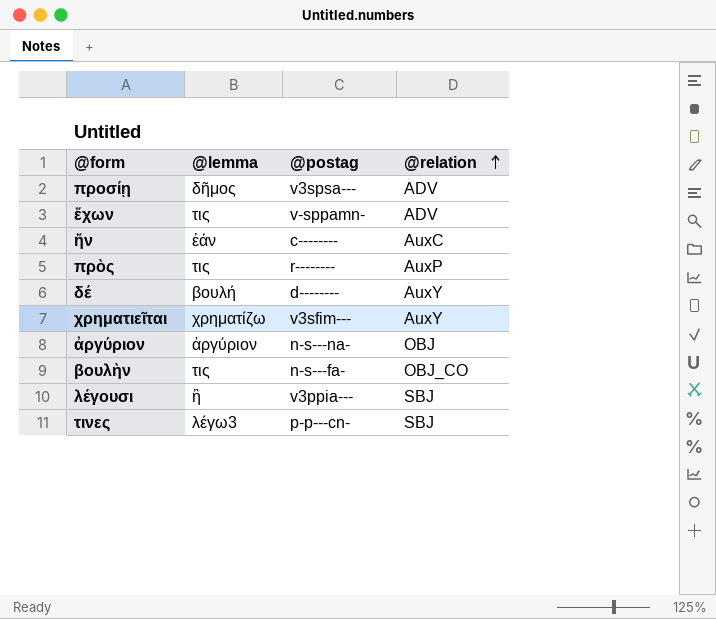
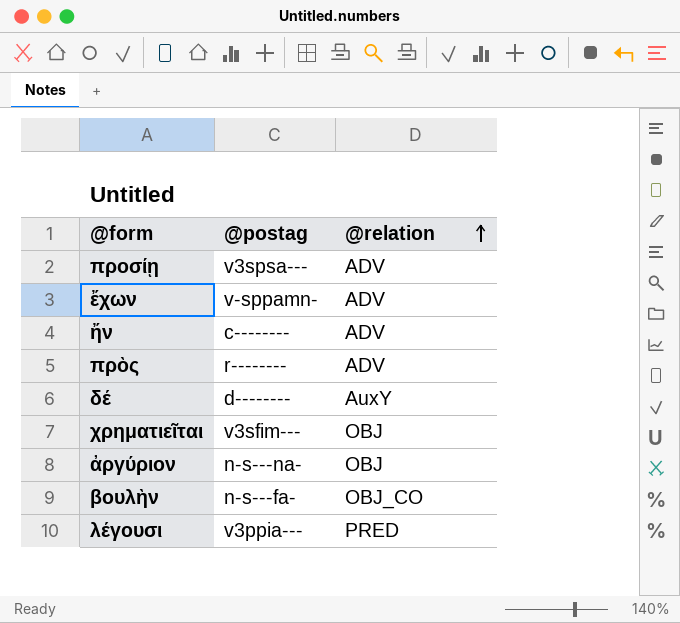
column @lemma | position: 2 -> none
row τινες: λέγω3 | p-p---cn- | SBJ -> none
ἤν | @relation: AuxC -> ADV
πρὸς | @relation: AuxP -> ADV
χρηματιεῖται | @relation: AuxY -> OBJ
λέγουσι | @relation: SBJ -> PRED

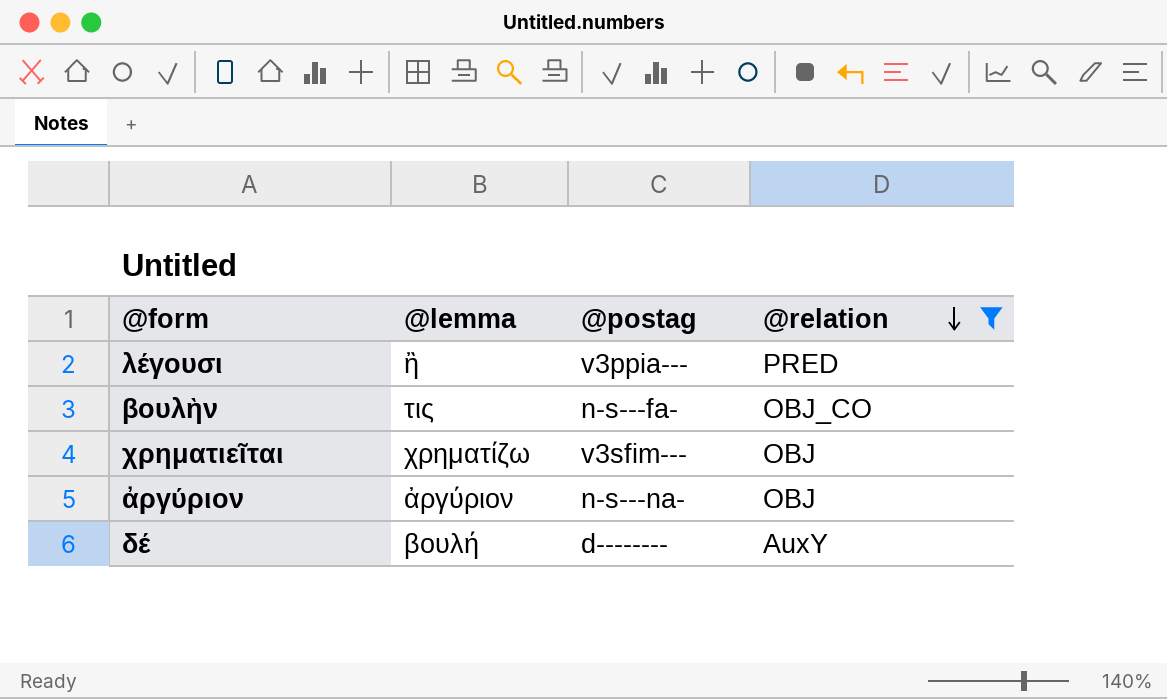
filter: none -> @relation != ADV
row order: @relation ascending -> @relation descending
column @lemma | position: none -> 2

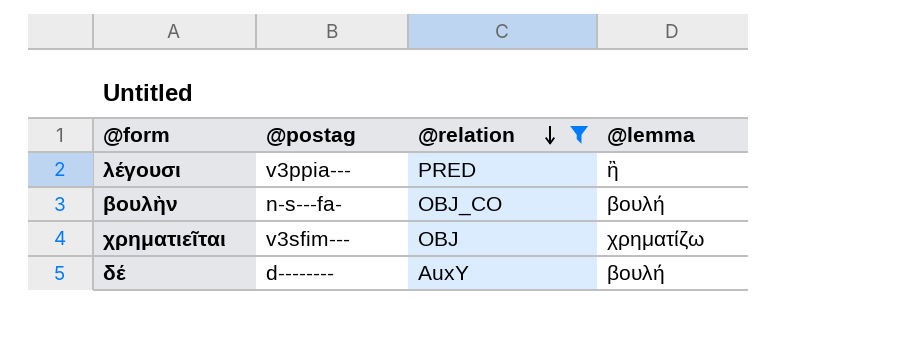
column @lemma | position: 2 -> 4
row ἀργύριον: ἀργύριον | n-s---na- | OBJ -> none
βουλὴν | @lemma: τις -> βουλή

